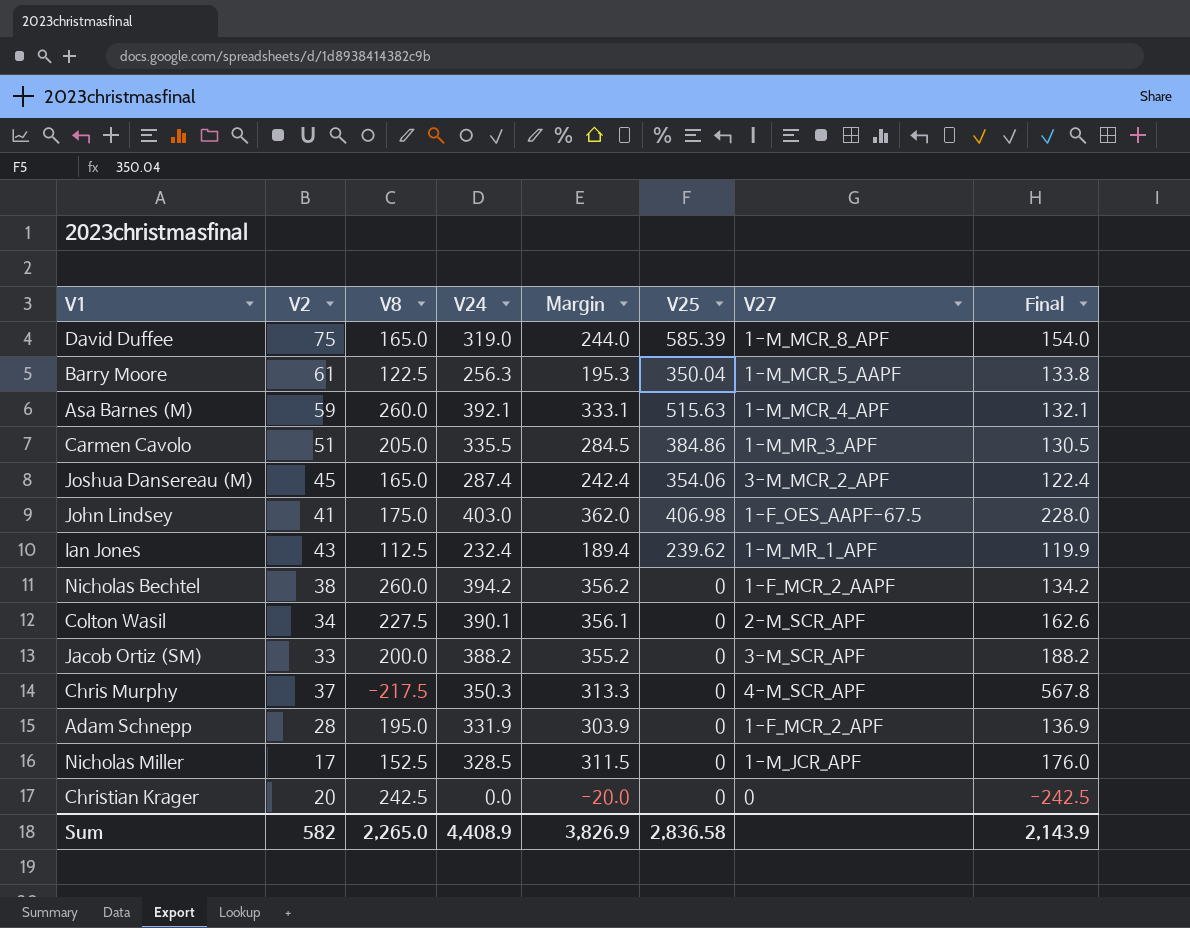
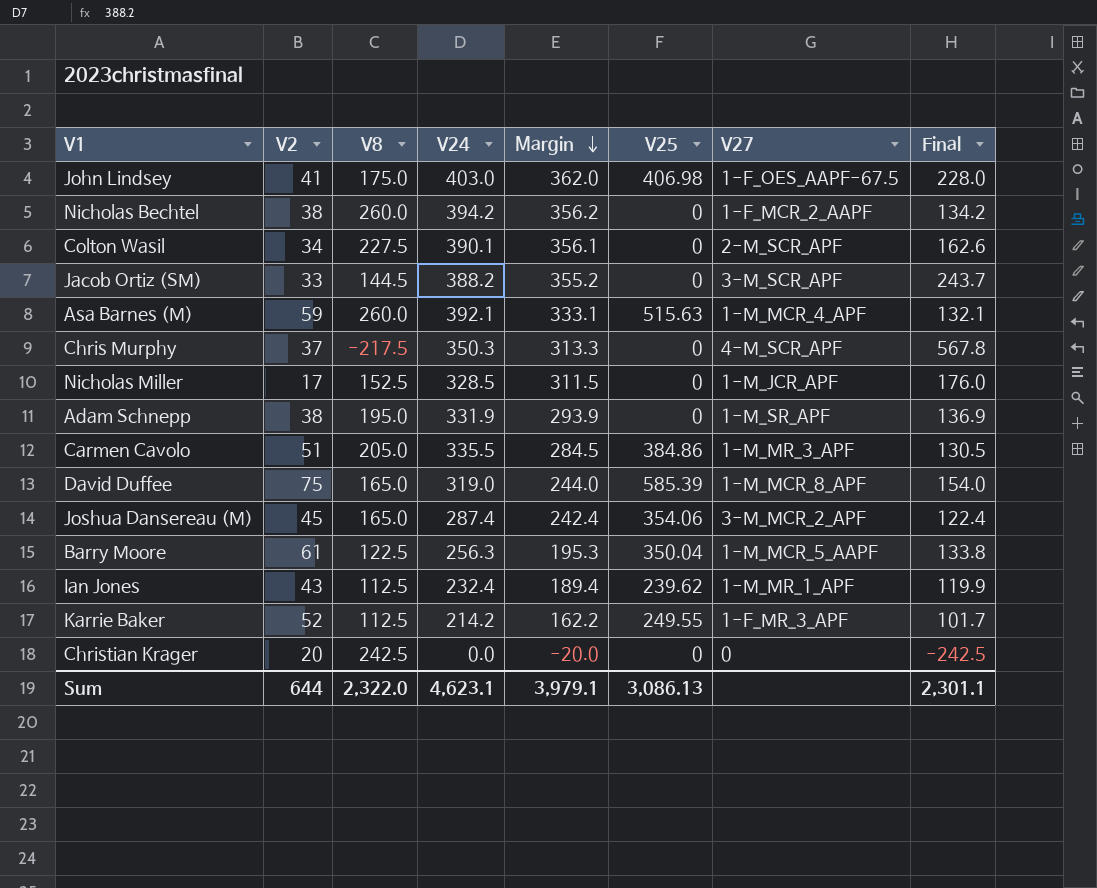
row order: none -> Margin descending
Jacob Ortiz (SM) | V8: 200.0 -> 144.5
Jacob Ortiz (SM) | Final: 188.2 -> 243.7
Adam Schnepp | V2: 28 -> 38
Adam Schnepp | Margin: 303.9 -> 293.9
Adam Schnepp | V27: 1-F_MCR_2_APF -> 1-M_SR_APF
row Karrie Baker: none -> 52 | 112.5 | 214.2 | 162.2 | 249.55 | 1-F_MR_3_APF | 101.7
Sum | V2: 582 -> 644
Sum | V8: 2,265.0 -> 2,322.0
Sum | V24: 4,408.9 -> 4,623.1
Sum | Margin: 3,826.9 -> 3,979.1
Sum | V25: 2,836.58 -> 3,086.13
Sum | Final: 2,143.9 -> 2,301.1

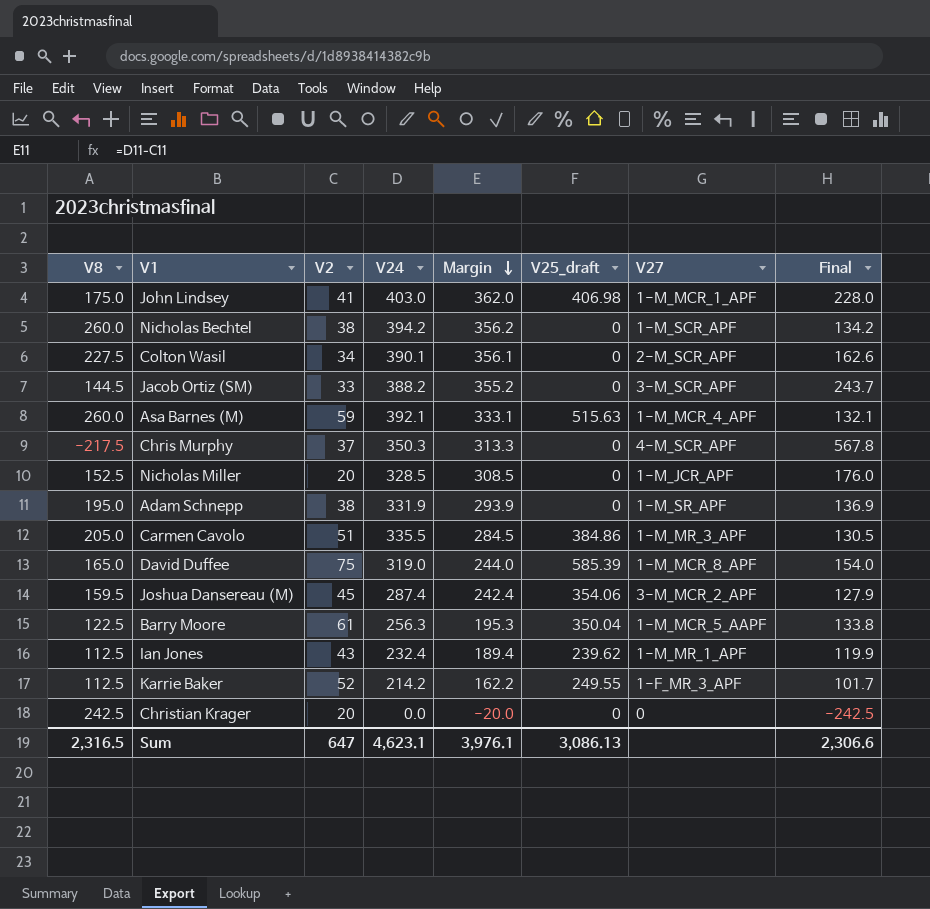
column V8 | position: 3 -> 1
column name: V25 -> V25_draft
John Lindsey | V27: 1-F_OES_AAPF-67.5 -> 1-M_MCR_1_APF
Nicholas Bechtel | V27: 1-F_MCR_2_AAPF -> 1-M_SCR_APF
Nicholas Miller | V2: 17 -> 20
Nicholas Miller | Margin: 311.5 -> 308.5
Joshua Dansereau (M) | V8: 165.0 -> 159.5
Joshua Dansereau (M) | Final: 122.4 -> 127.9
Sum | V8: 2,322.0 -> 2,316.5
Sum | V2: 644 -> 647
Sum | Margin: 3,979.1 -> 3,976.1
Sum | Final: 2,301.1 -> 2,306.6

